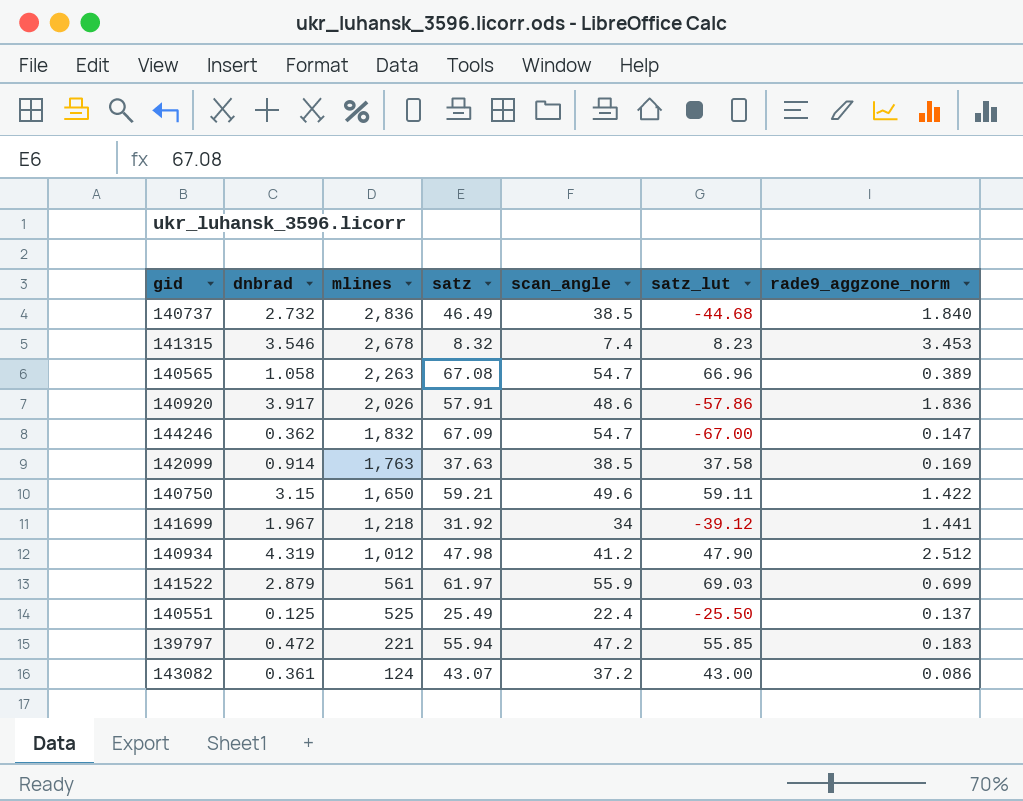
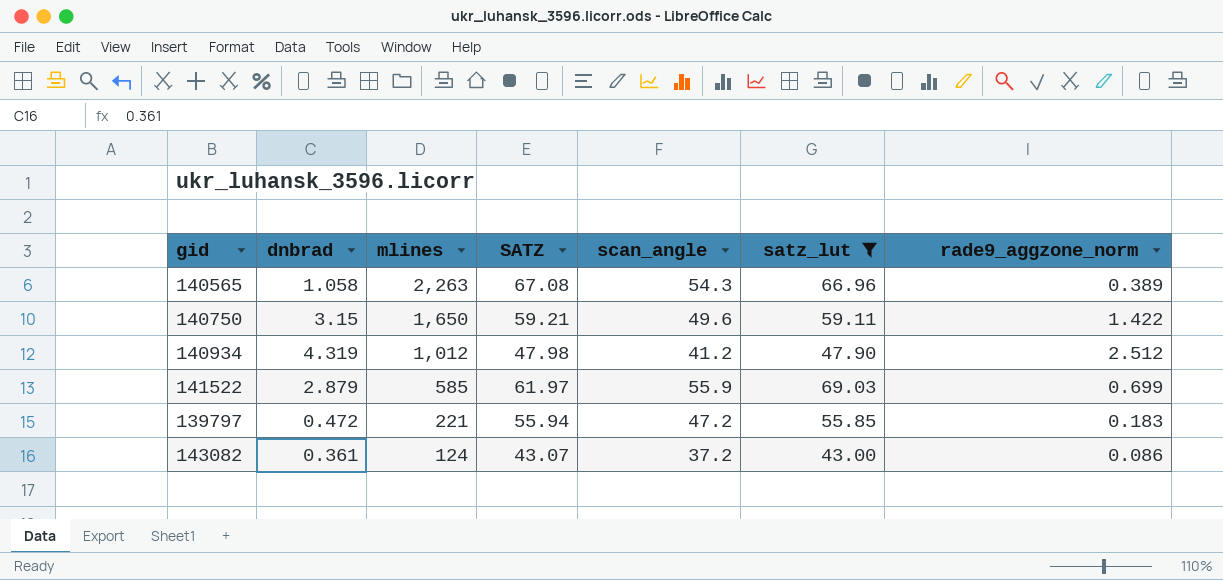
filter: none -> satz_lut >= 43.00
column name: satz -> SATZ
140565 | scan_angle: 54.7 -> 54.3
141522 | mlines: 561 -> 585

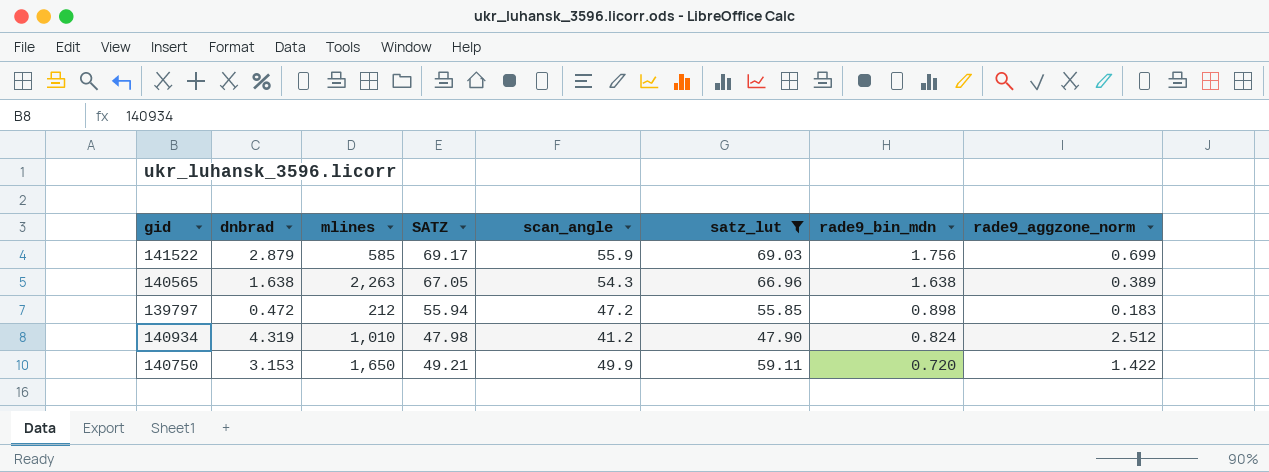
row order: mlines descending -> rade9_bin_mdn descending
column rade9_bin_mdn | position: none -> 7
row 143082: 0.361 | 124 | 43.07 | 37.2 | 43.00 | 0.086 -> none
141522 | SATZ: 61.97 -> 69.17
140565 | dnbrad: 1.058 -> 1.638
140565 | SATZ: 67.08 -> 67.05
139797 | mlines: 221 -> 212
140934 | mlines: 1,012 -> 1,010
140750 | dnbrad: 3.15 -> 3.153
140750 | SATZ: 59.21 -> 49.21
140750 | scan_angle: 49.6 -> 49.9

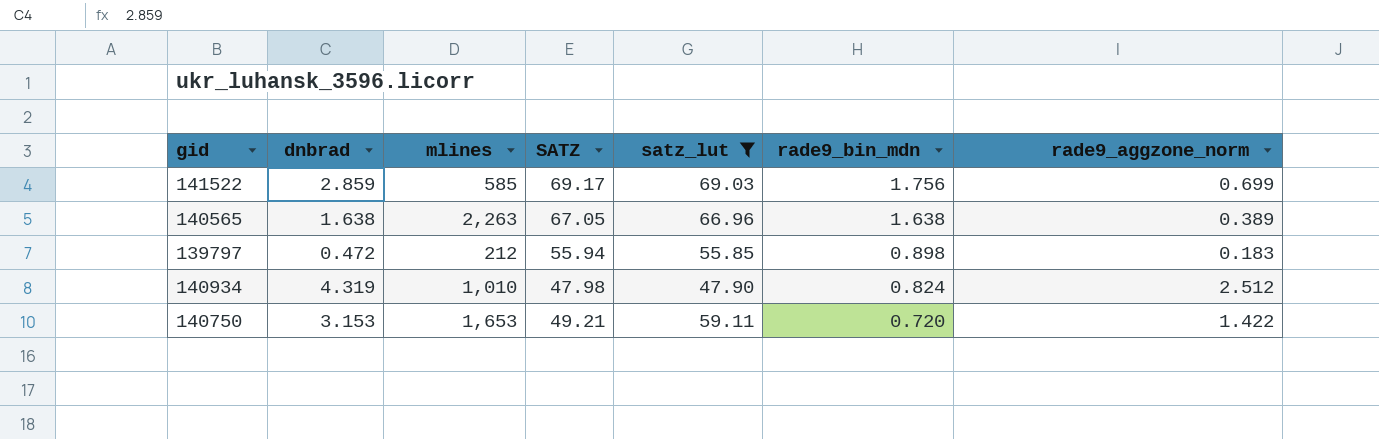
column scan_angle | position: 5 -> none
141522 | dnbrad: 2.879 -> 2.859
140750 | mlines: 1,650 -> 1,653

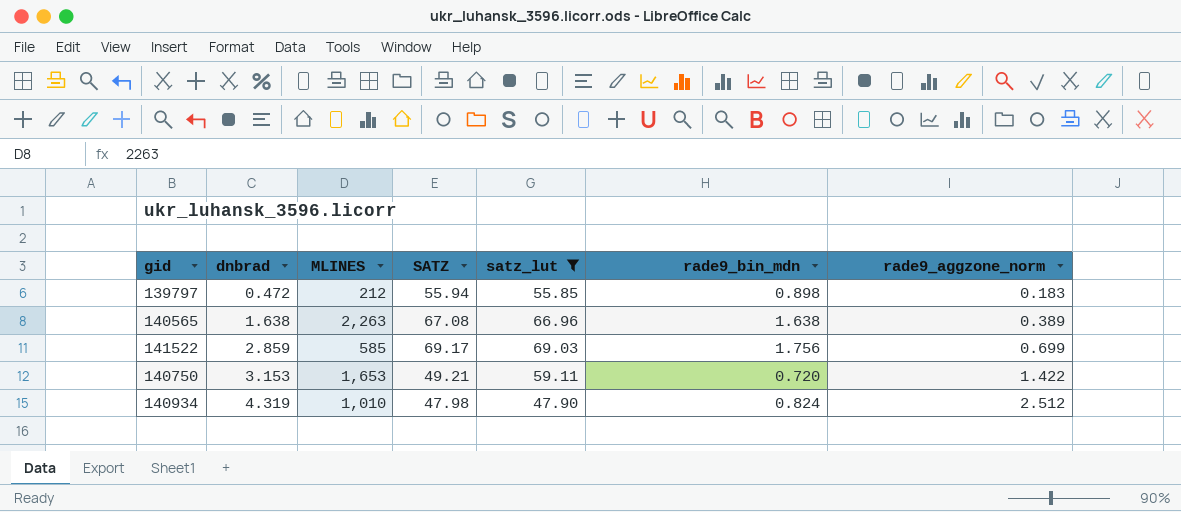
row order: rade9_bin_mdn descending -> dnbrad ascending
column name: mlines -> MLINES
140565 | SATZ: 67.05 -> 67.08

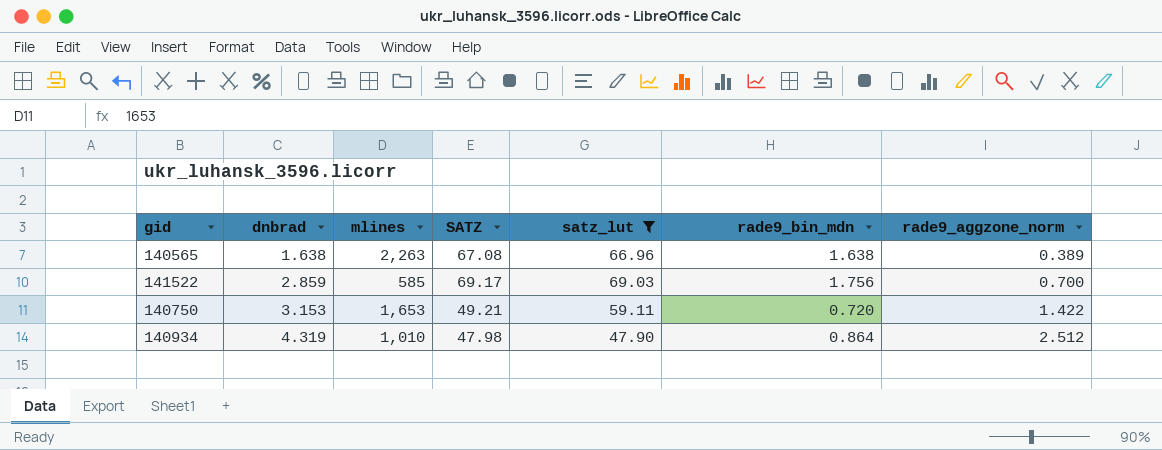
column name: MLINES -> mlines
row 139797: 0.472 | 212 | 55.94 | 55.85 | 0.898 | 0.183 -> none
141522 | rade9_aggzone_norm: 0.699 -> 0.700
140934 | rade9_bin_mdn: 0.824 -> 0.864

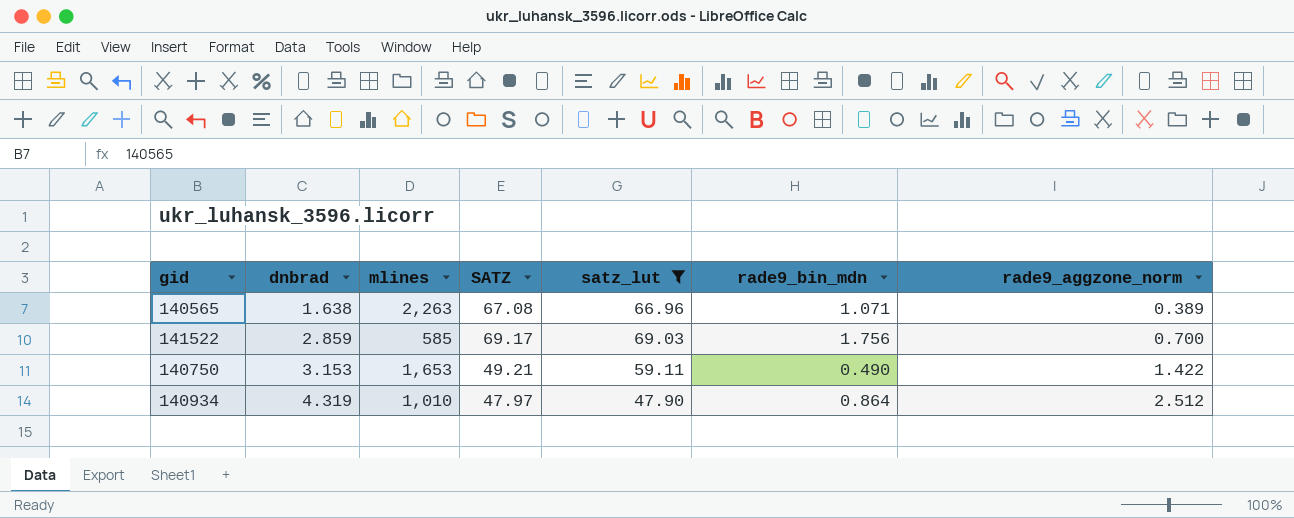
140565 | rade9_bin_mdn: 1.638 -> 1.071
140750 | rade9_bin_mdn: 0.720 -> 0.490
140934 | SATZ: 47.98 -> 47.97

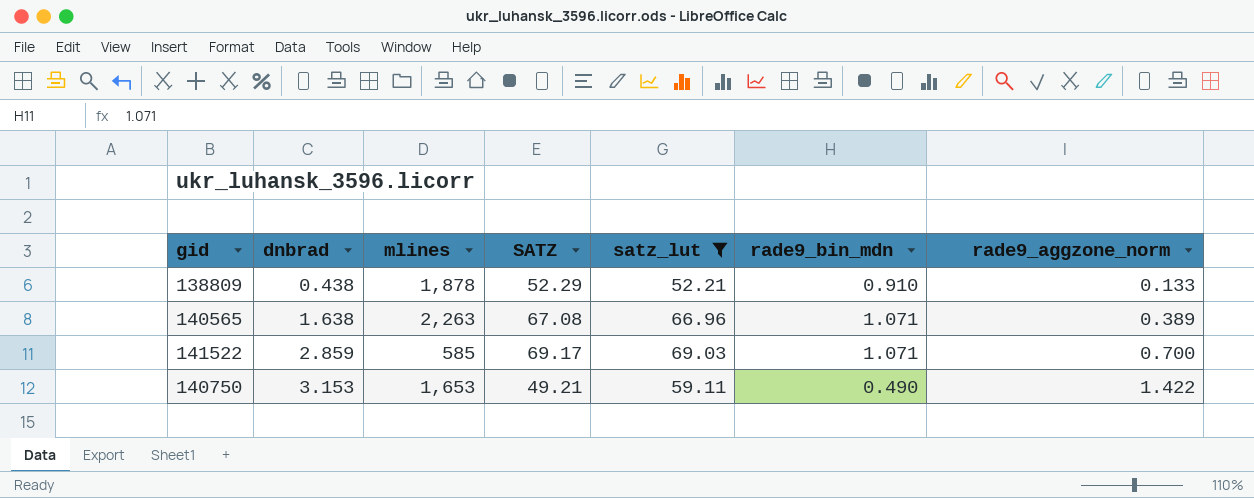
row 140934: 4.319 | 1,010 | 47.97 | 47.90 | 0.864 | 2.512 -> none
row 138809: none -> 0.438 | 1,878 | 52.29 | 52.21 | 0.910 | 0.133
141522 | rade9_bin_mdn: 1.756 -> 1.071

